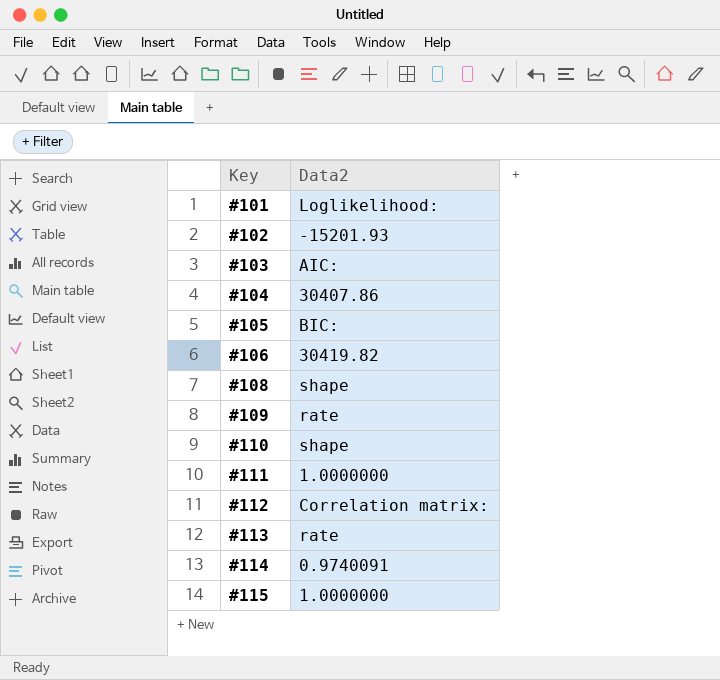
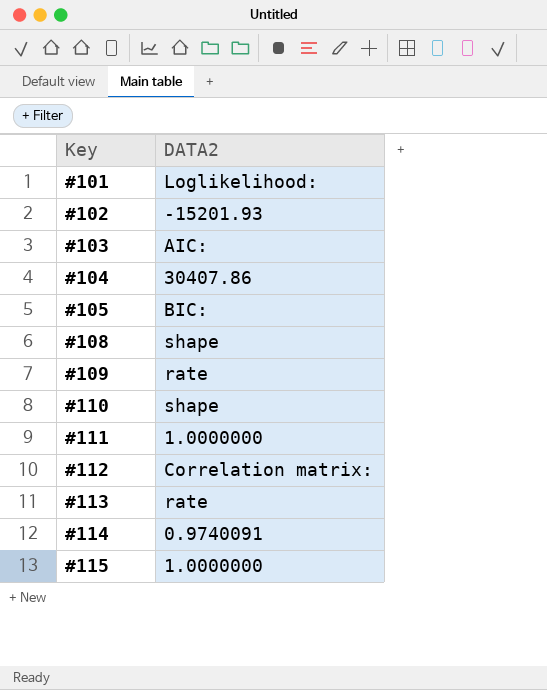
column name: Data2 -> DATA2
row #106: 30419.82 -> none

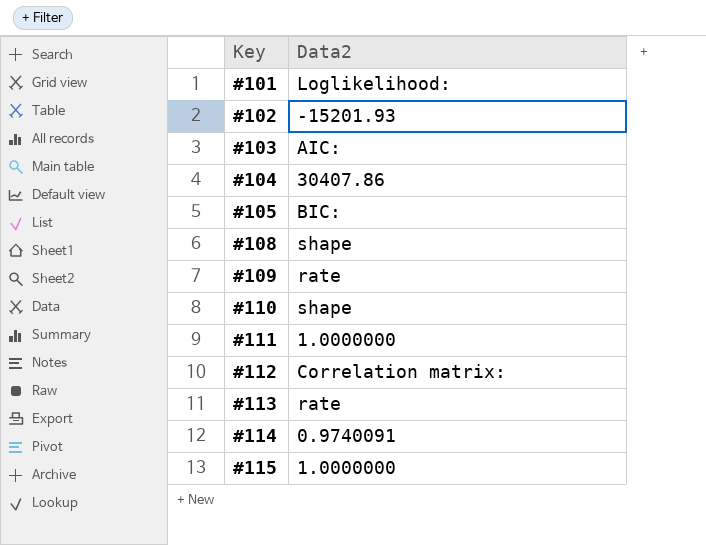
column name: DATA2 -> Data2

